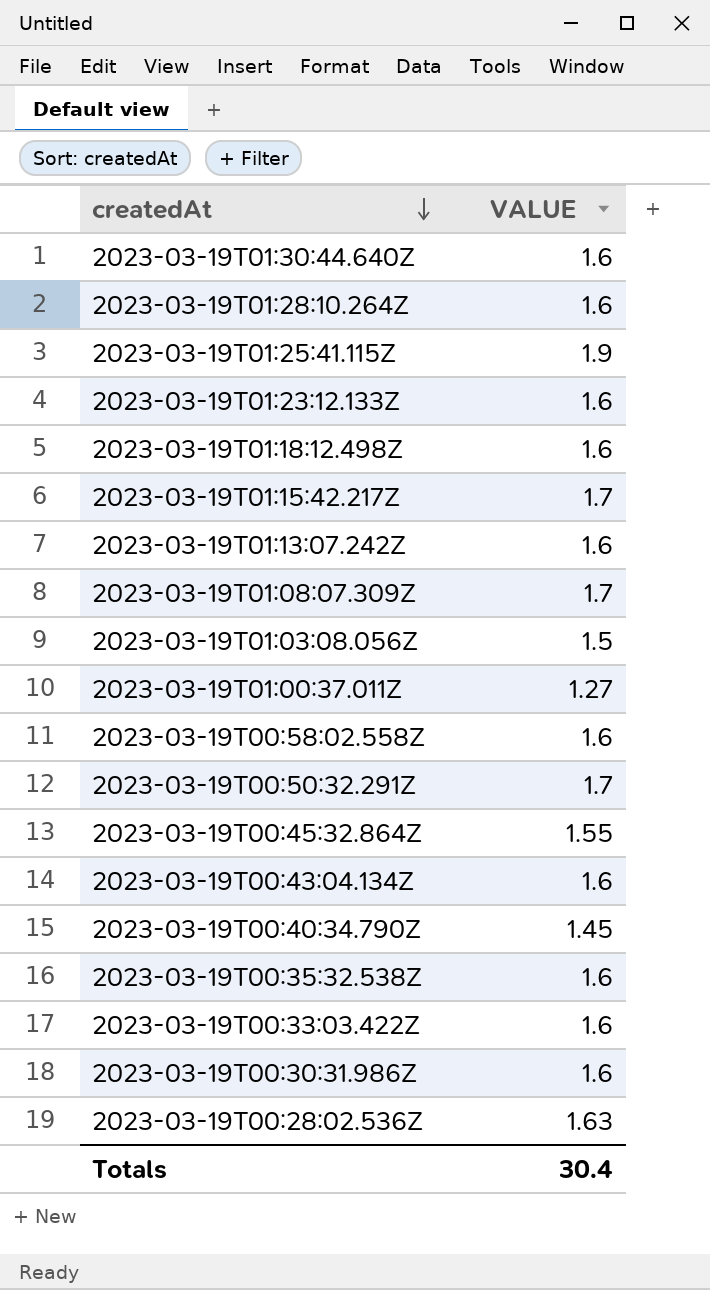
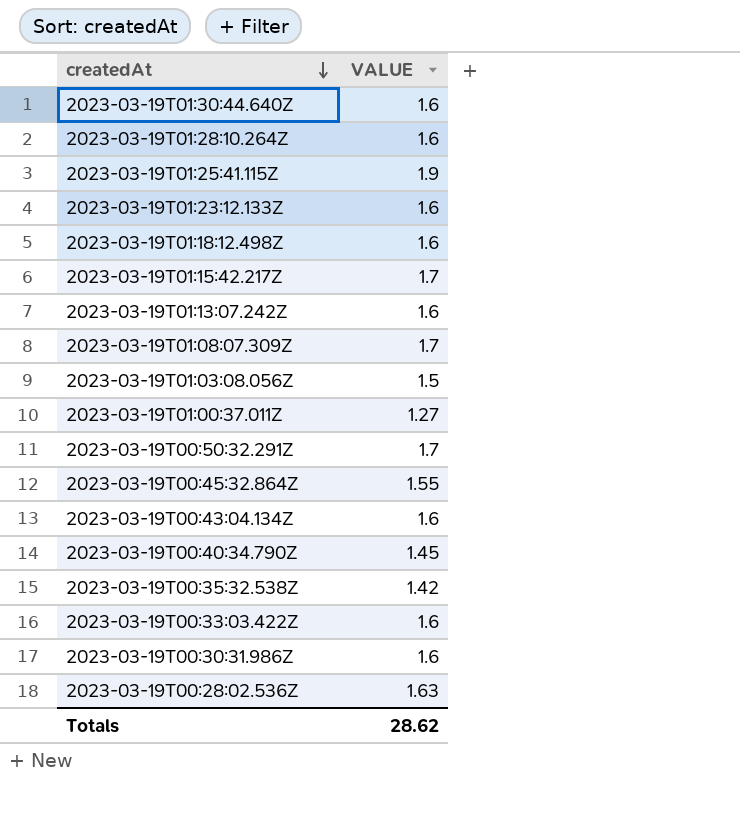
row 2023-03-19T00:58:02.558Z: 1.6 -> none
2023-03-19T00:35:32.538Z | VALUE: 1.6 -> 1.42
Totals | VALUE: 30.4 -> 28.62

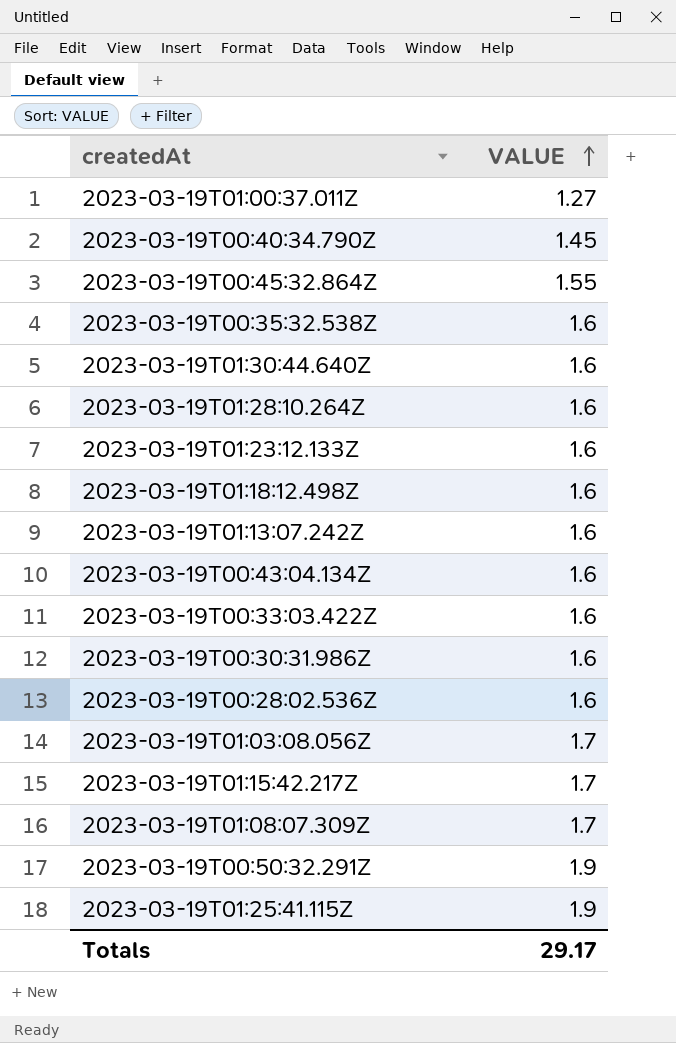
row order: createdAt descending -> VALUE ascending
2023-03-19T00:35:32.538Z | VALUE: 1.42 -> 1.6
2023-03-19T00:28:02.536Z | VALUE: 1.63 -> 1.6
2023-03-19T01:03:08.056Z | VALUE: 1.5 -> 1.7
2023-03-19T00:50:32.291Z | VALUE: 1.7 -> 1.9
Totals | VALUE: 28.62 -> 29.17

